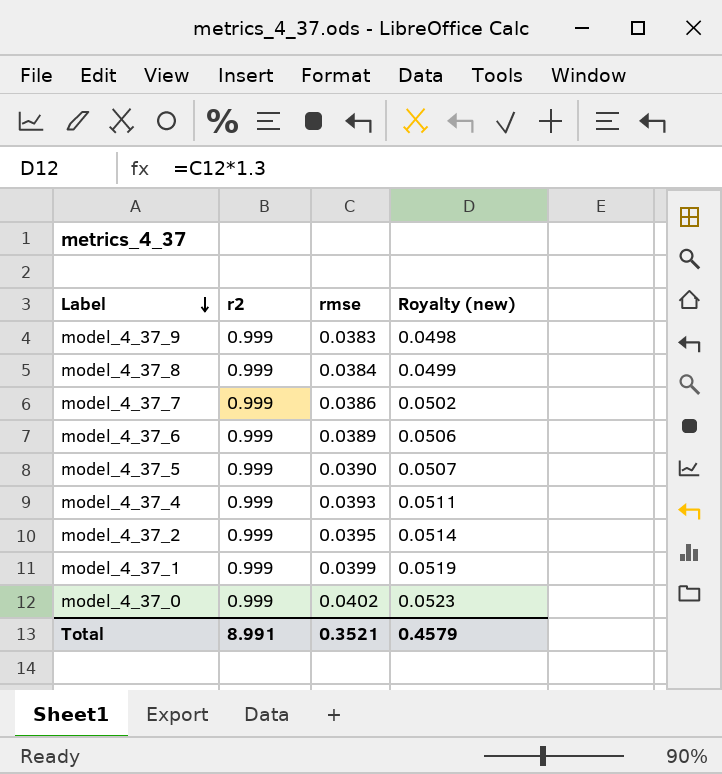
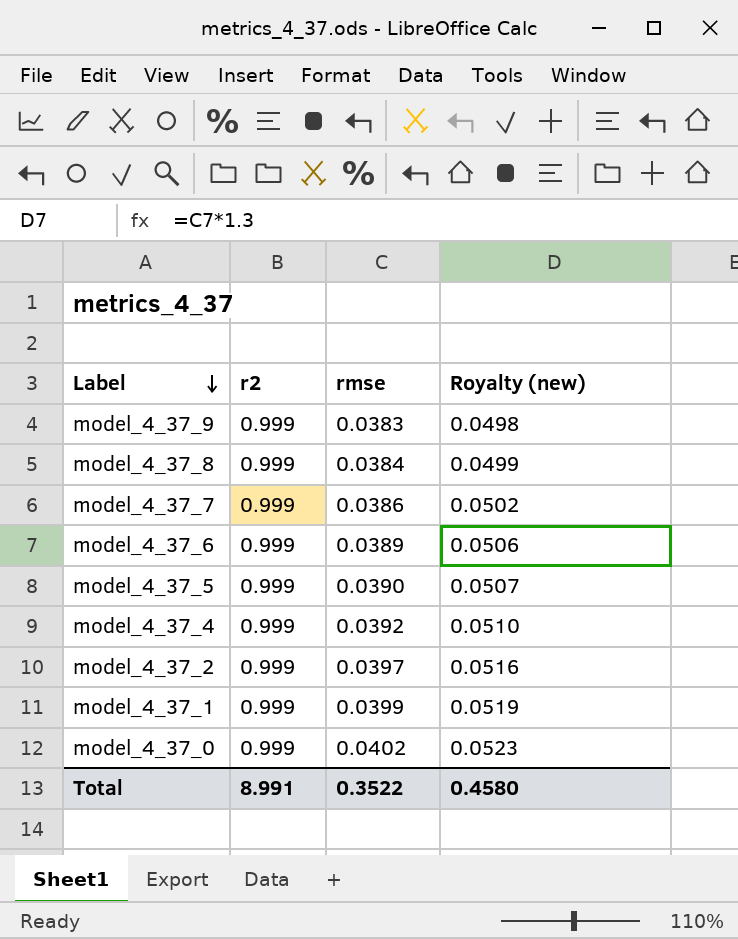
model_4_37_4 | rmse: 0.0393 -> 0.0392
model_4_37_4 | Royalty (new): 0.0511 -> 0.0510
model_4_37_2 | rmse: 0.0395 -> 0.0397
model_4_37_2 | Royalty (new): 0.0514 -> 0.0516
Total | rmse: 0.3521 -> 0.3522
Total | Royalty (new): 0.4579 -> 0.4580

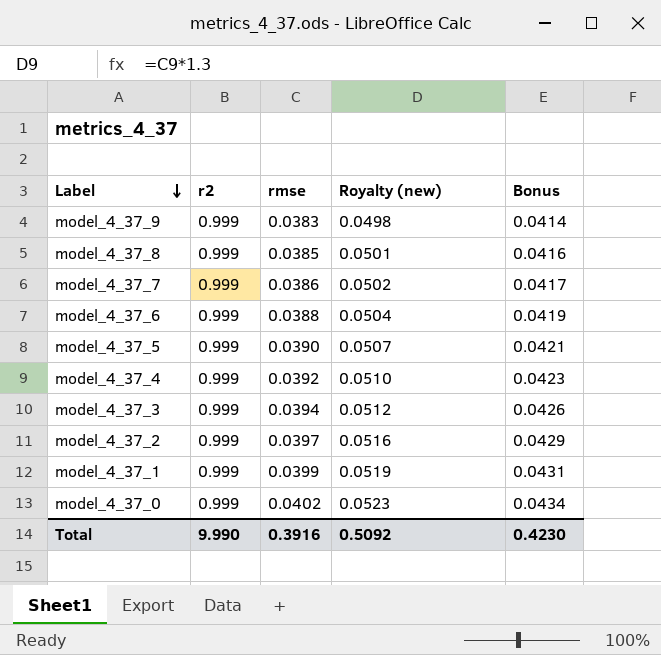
column Bonus | formula: none -> [rmse] * 1.08
model_4_37_8 | rmse: 0.0384 -> 0.0385
model_4_37_8 | Royalty (new): 0.0499 -> 0.0501
model_4_37_6 | rmse: 0.0389 -> 0.0388
model_4_37_6 | Royalty (new): 0.0506 -> 0.0504
row model_4_37_3: none -> 0.999 | 0.0394 | 0.0512 | 0.0426
Total | r2: 8.991 -> 9.990
Total | rmse: 0.3522 -> 0.3916
Total | Royalty (new): 0.4580 -> 0.5092

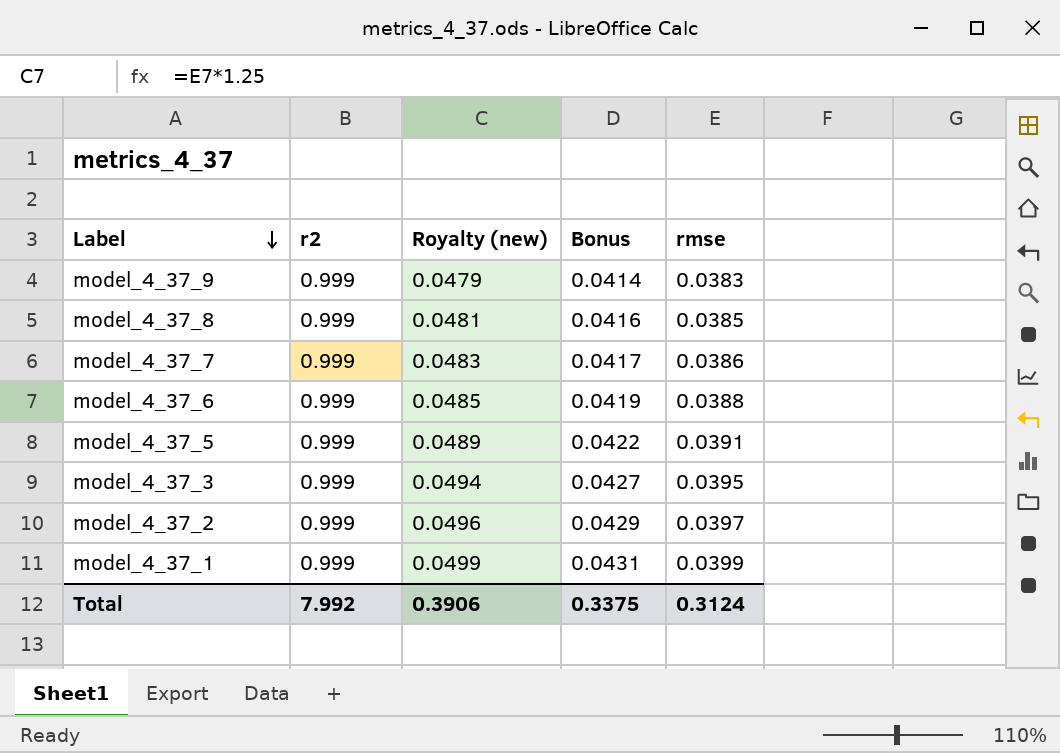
column Royalty (new) | formula: [rmse] * 1.3 -> [rmse] * 1.25
column rmse | position: 3 -> 5
row model_4_37_4: 0.999 | 0.0392 | 0.0510 | 0.0423 -> none
row model_4_37_0: 0.999 | 0.0402 | 0.0523 | 0.0434 -> none
model_4_37_5 | Bonus: 0.0421 -> 0.0422
model_4_37_5 | rmse: 0.0390 -> 0.0391
model_4_37_3 | Bonus: 0.0426 -> 0.0427
model_4_37_3 | rmse: 0.0394 -> 0.0395
Total | r2: 9.990 -> 7.992
Total | Royalty (new): 0.5092 -> 0.3906
Total | Bonus: 0.4230 -> 0.3375
Total | rmse: 0.3916 -> 0.3124

